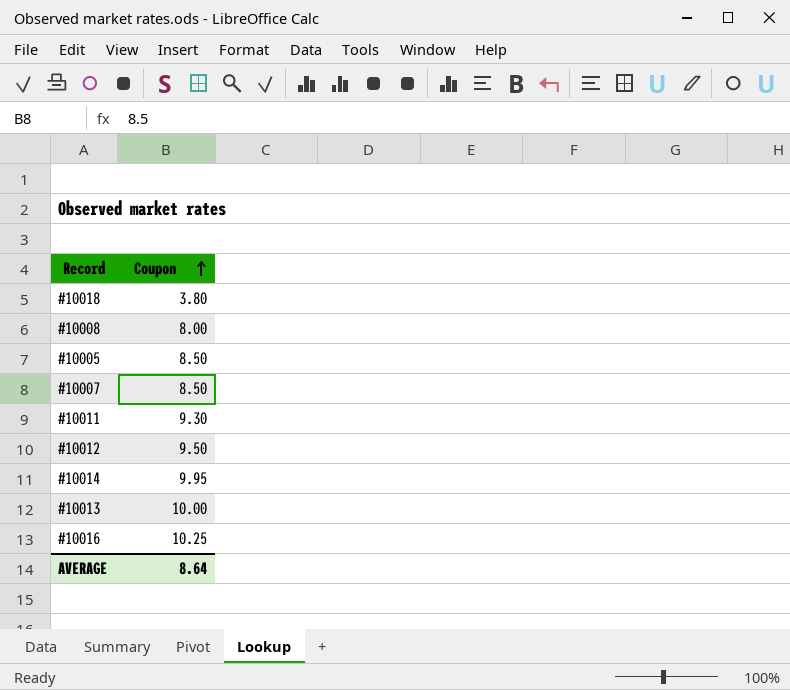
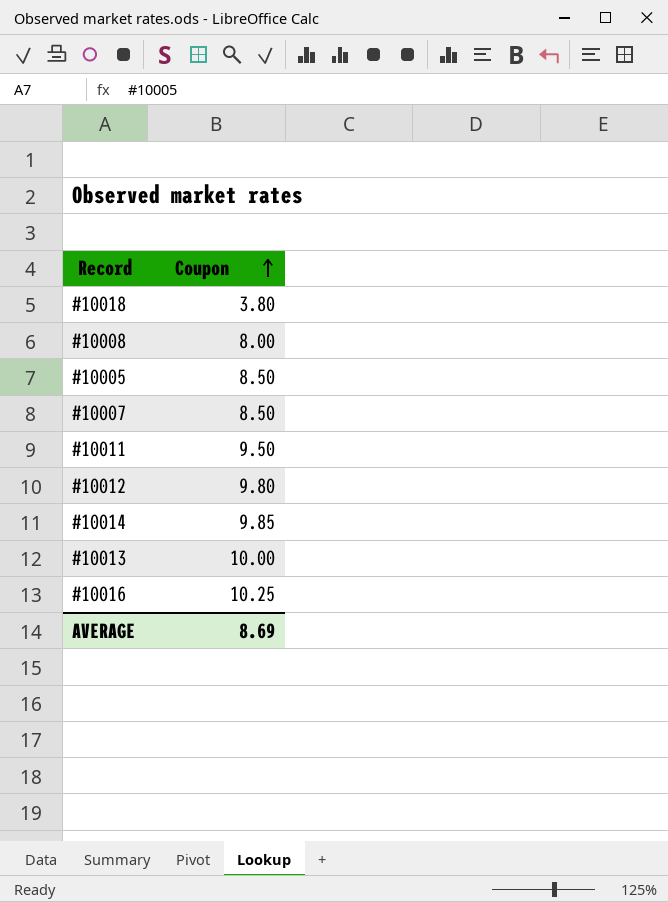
#10011 | Coupon: 9.30 -> 9.50
#10012 | Coupon: 9.50 -> 9.80
#10014 | Coupon: 9.95 -> 9.85
AVERAGE | Coupon: 8.64 -> 8.69

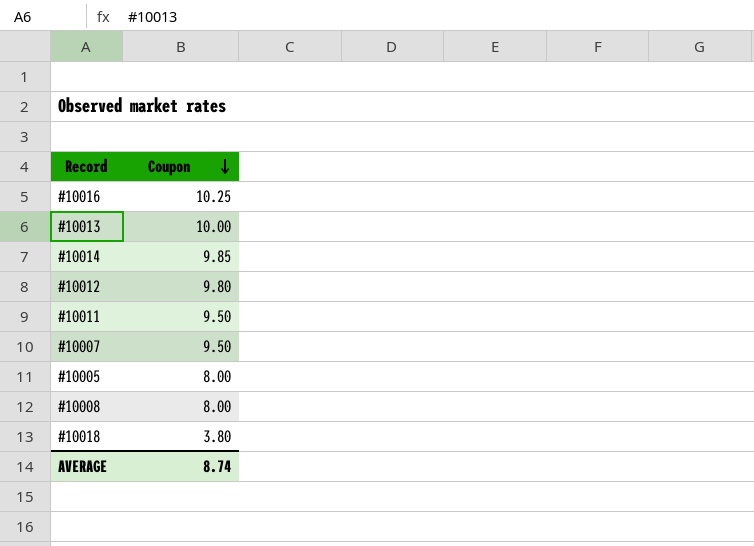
row order: Coupon ascending -> Coupon descending
#10007 | Coupon: 8.50 -> 9.50
#10005 | Coupon: 8.50 -> 8.00
AVERAGE | Coupon: 8.69 -> 8.74

